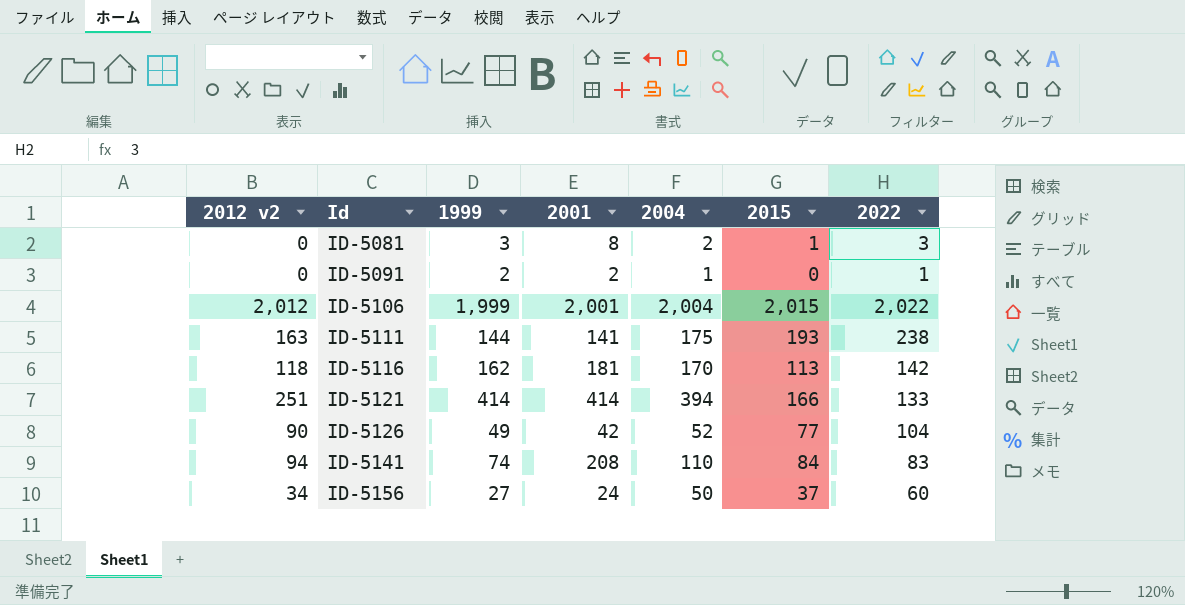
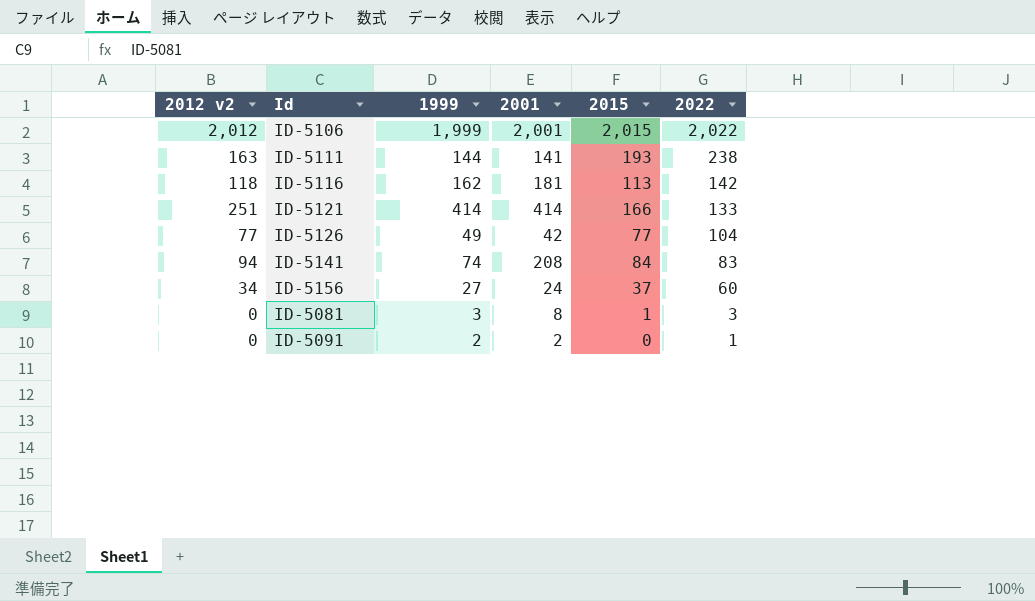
row order: Id ascending -> 2022 descending
column 2004 | position: 5 -> none
ID-5126 | 2012 v2: 90 -> 77

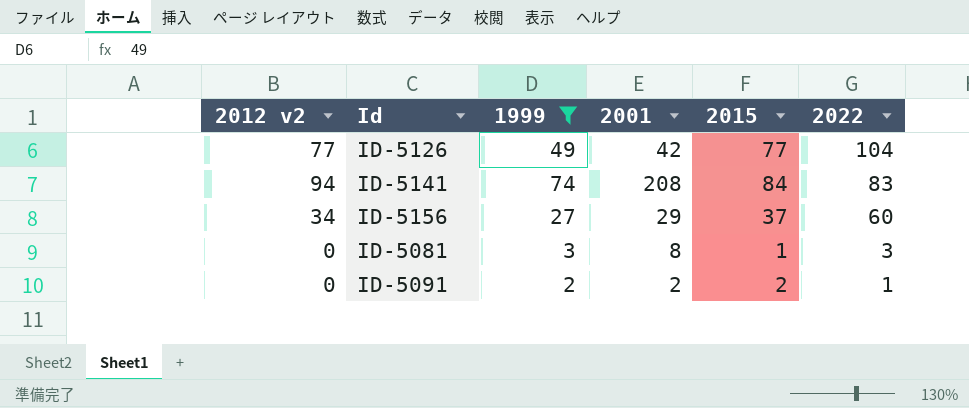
filter: none -> 1999 <= 74
ID-5156 | 2001: 24 -> 29
ID-5091 | 2015: 0 -> 2

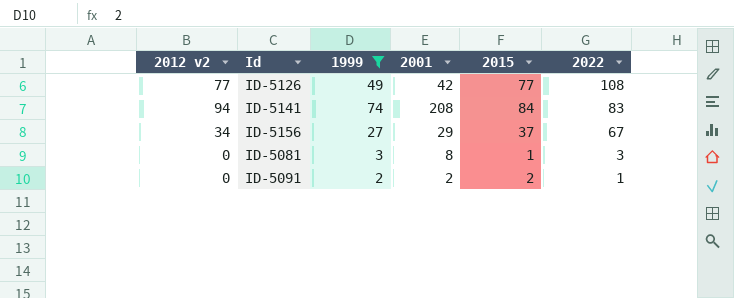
ID-5126 | 2022: 104 -> 108
ID-5156 | 2022: 60 -> 67

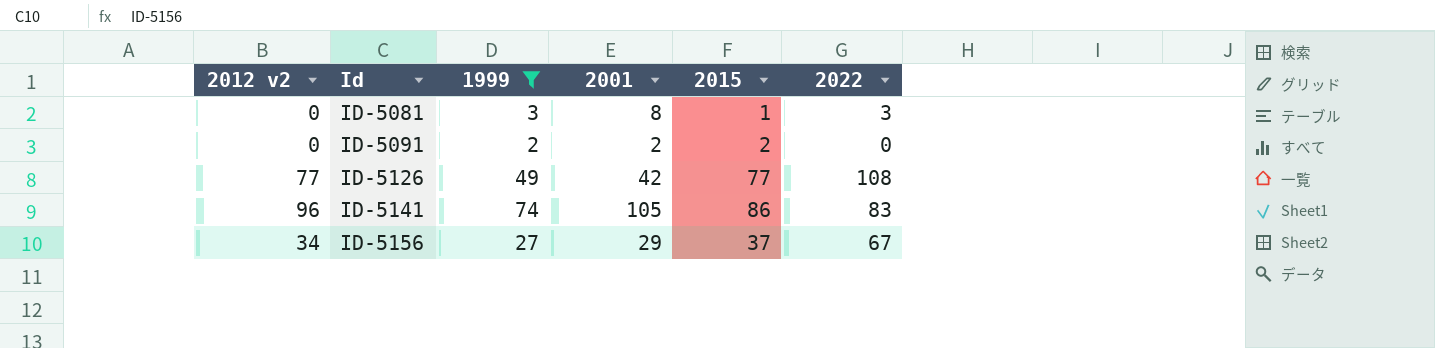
row order: 2022 descending -> Id ascending
ID-5091 | 2022: 1 -> 0
ID-5141 | 2012 v2: 94 -> 96
ID-5141 | 2001: 208 -> 105
ID-5141 | 2015: 84 -> 86

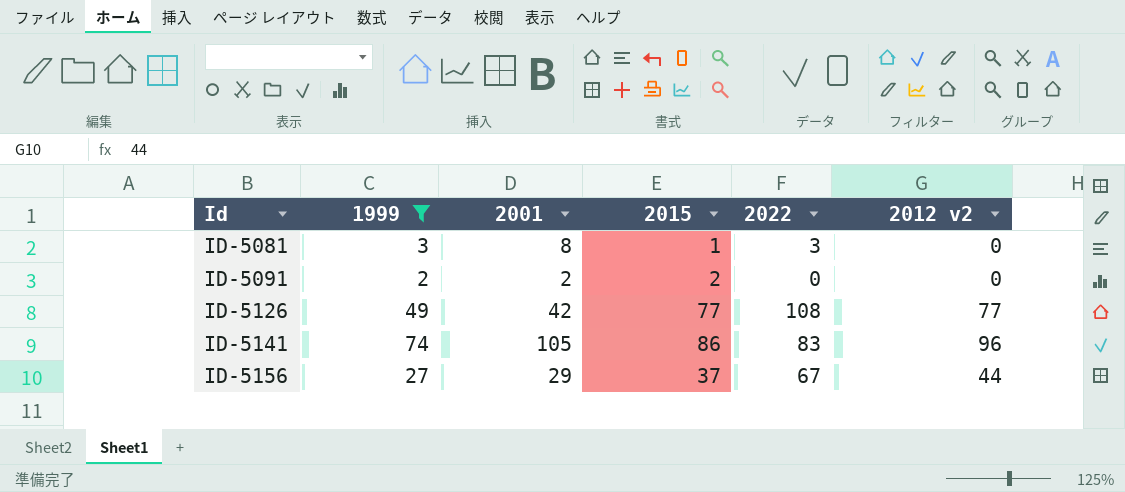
column 2012 v2 | position: 1 -> 6
ID-5156 | 2012 v2: 34 -> 44

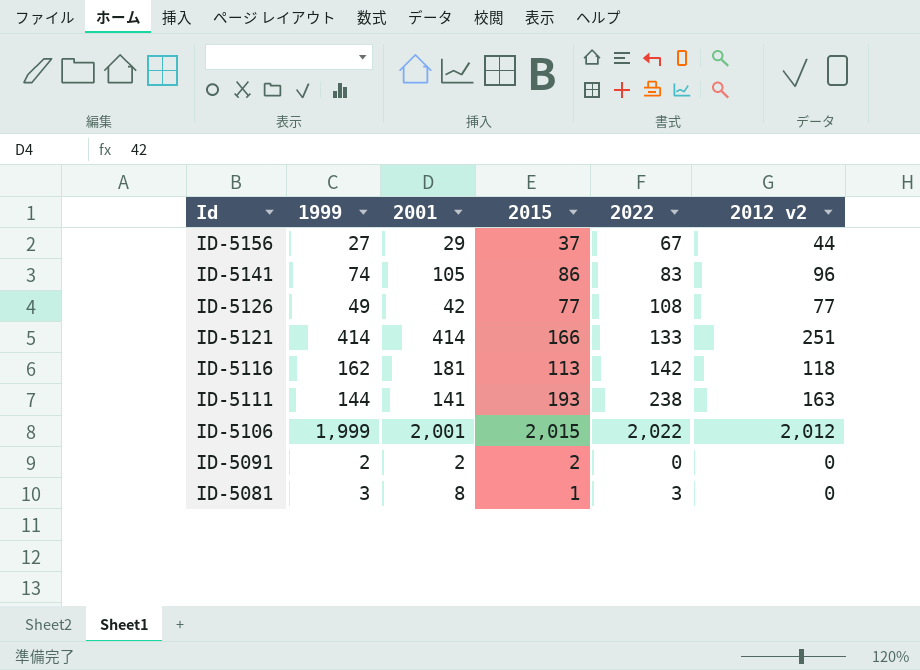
filter: 1999 <= 74 -> none
row order: Id ascending -> Id descending

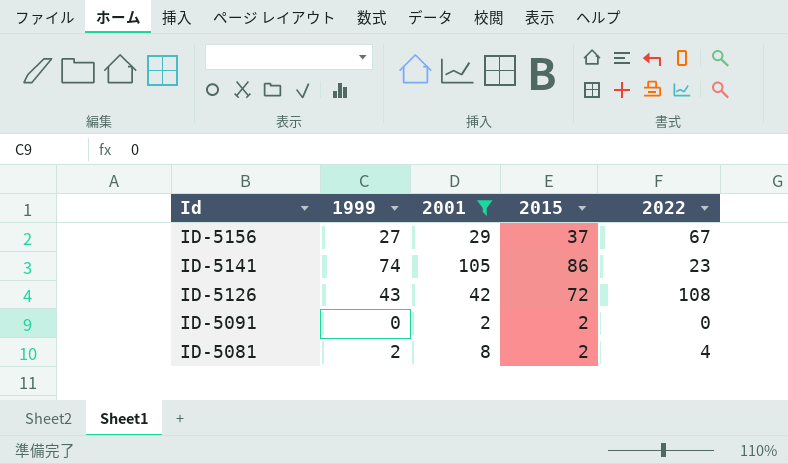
filter: none -> 2001 <= 105
column 2012 v2 | position: 6 -> none
ID-5141 | 2022: 83 -> 23
ID-5126 | 1999: 49 -> 43
ID-5126 | 2015: 77 -> 72
ID-5091 | 1999: 2 -> 0
ID-5081 | 1999: 3 -> 2
ID-5081 | 2015: 1 -> 2
ID-5081 | 2022: 3 -> 4

